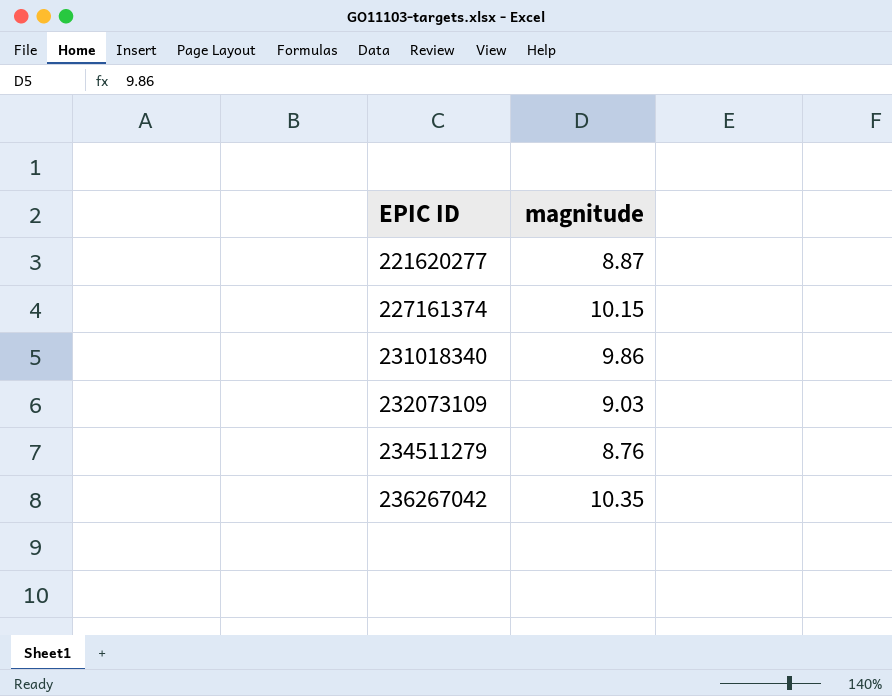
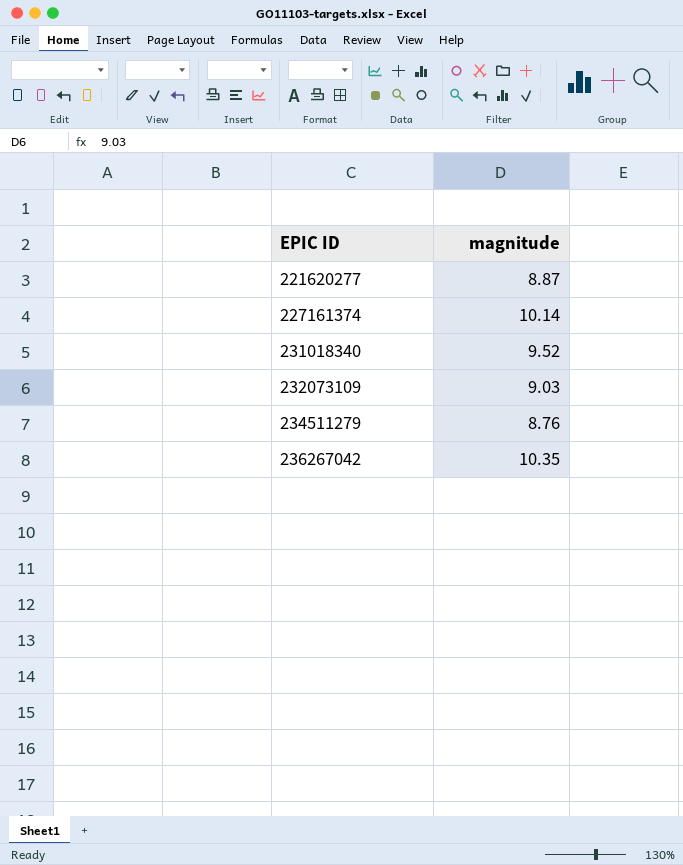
227161374 | magnitude: 10.15 -> 10.14
231018340 | magnitude: 9.86 -> 9.52

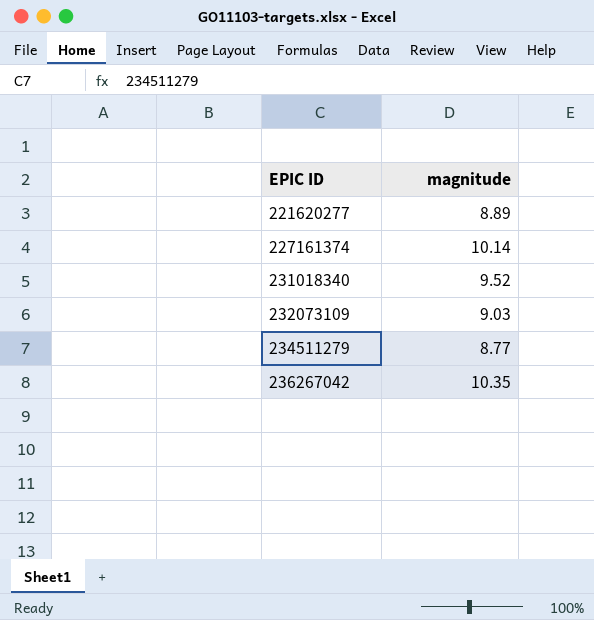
221620277 | magnitude: 8.87 -> 8.89
234511279 | magnitude: 8.76 -> 8.77

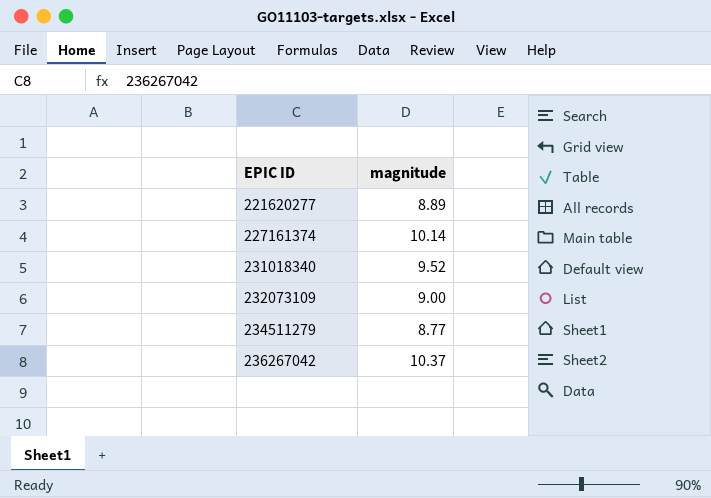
232073109 | magnitude: 9.03 -> 9.00
236267042 | magnitude: 10.35 -> 10.37

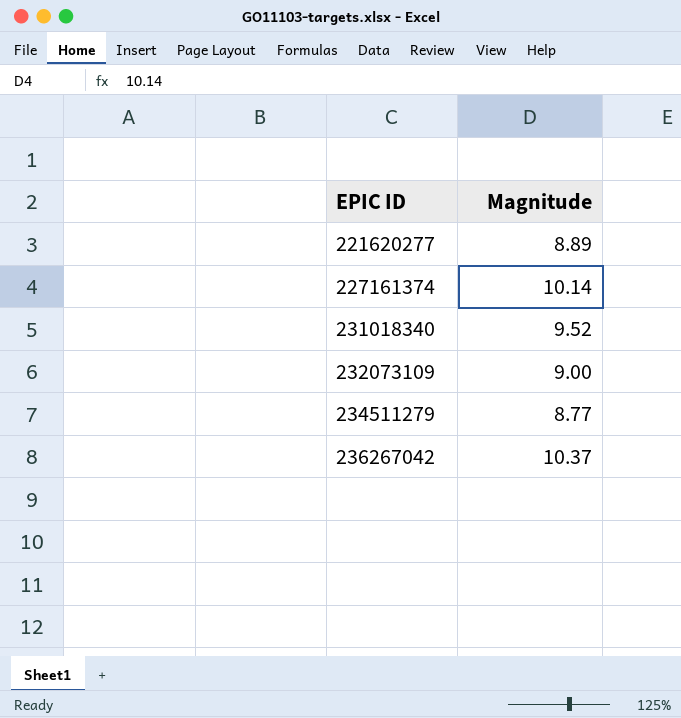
column name: magnitude -> Magnitude

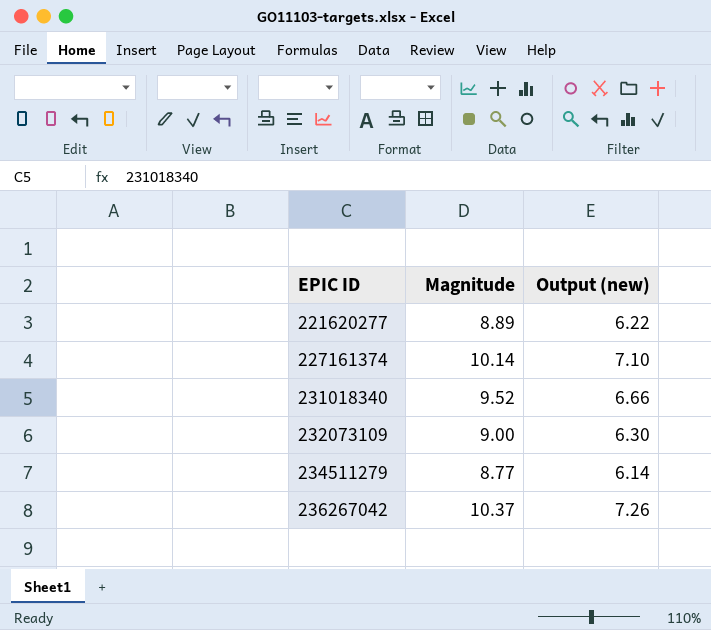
column Output (new) | formula: none -> [Magnitude] * 0.7

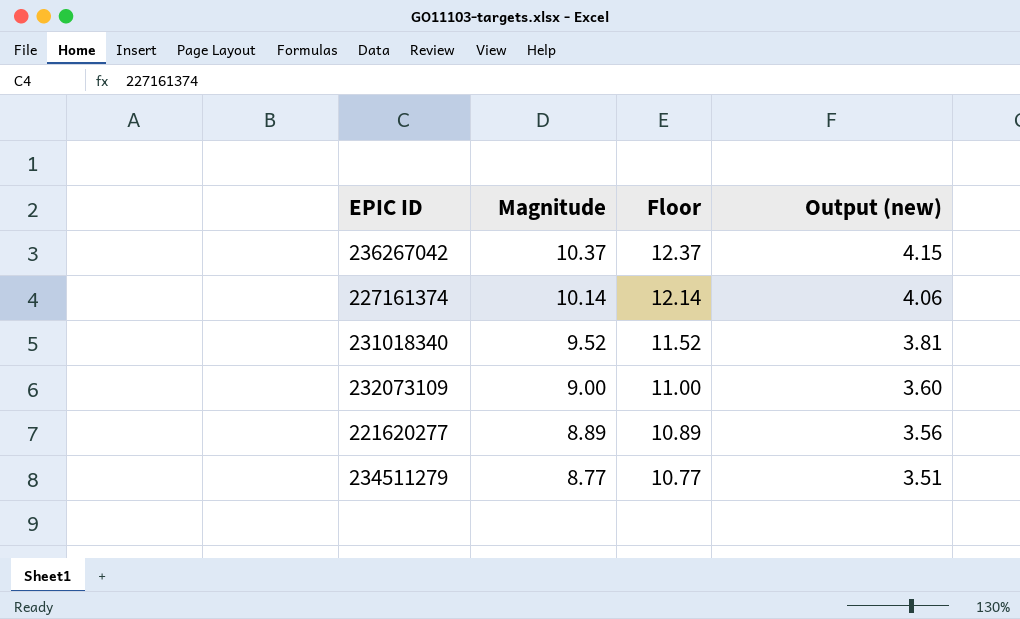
row order: EPIC ID ascending -> Magnitude descending
column Floor | formula: none -> [Magnitude] + 2
column Output (new) | formula: [Magnitude] * 0.7 -> [Magnitude] * 0.4

